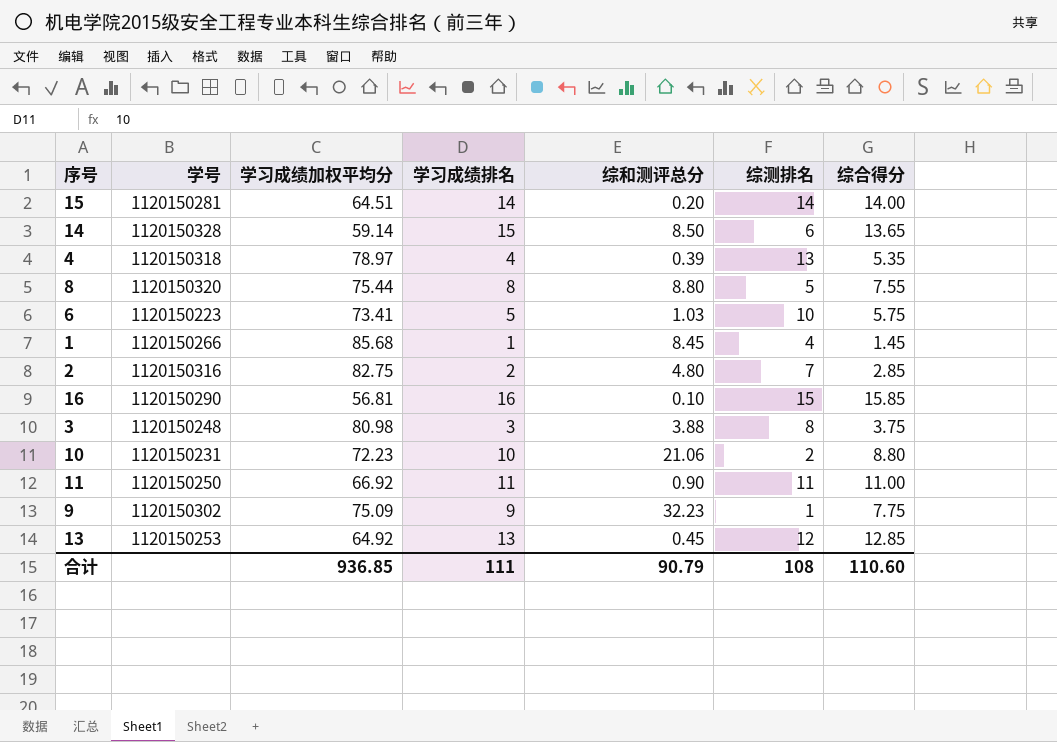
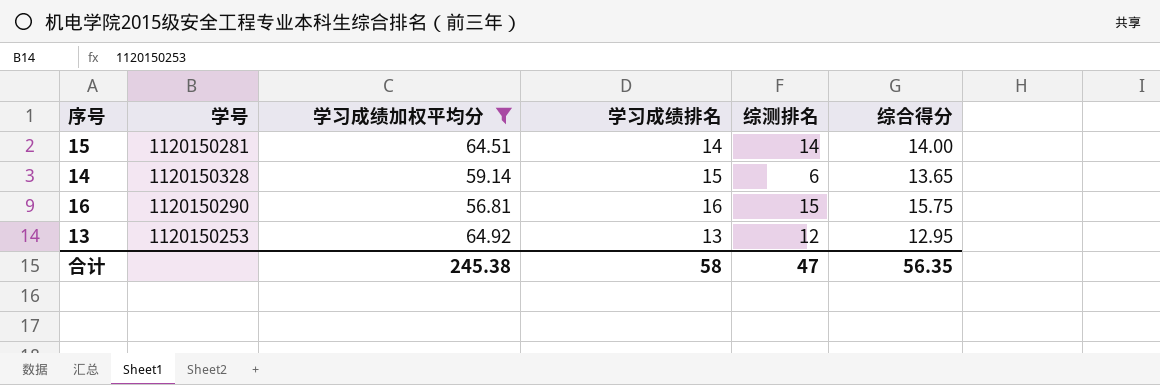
filter: none -> 学习成绩加权平均分 <= 64.92
column 综和测评总分 | position: 5 -> none
16 | 综合得分: 15.85 -> 15.75
13 | 综合得分: 12.85 -> 12.95
合计 | 学习成绩加权平均分: 936.85 -> 245.38
合计 | 学习成绩排名: 111 -> 58
合计 | 综测排名: 108 -> 47
合计 | 综合得分: 110.60 -> 56.35

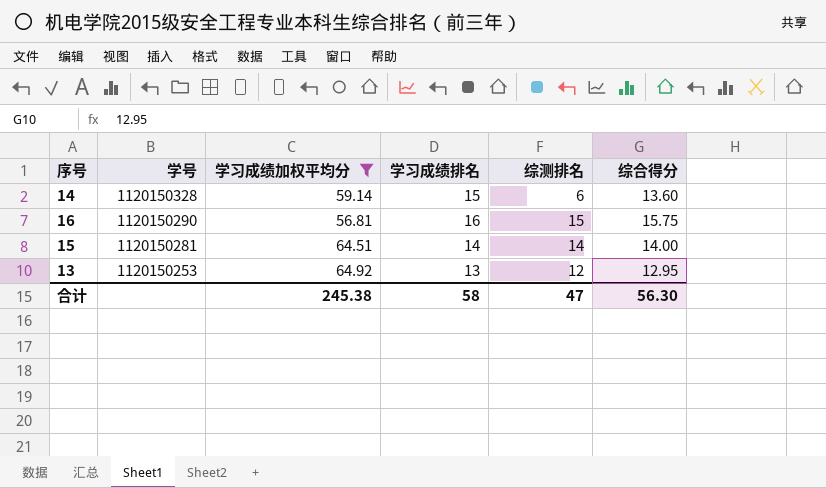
row order: none -> 学号 descending
14 | 综合得分: 13.65 -> 13.60
合计 | 综合得分: 56.35 -> 56.30

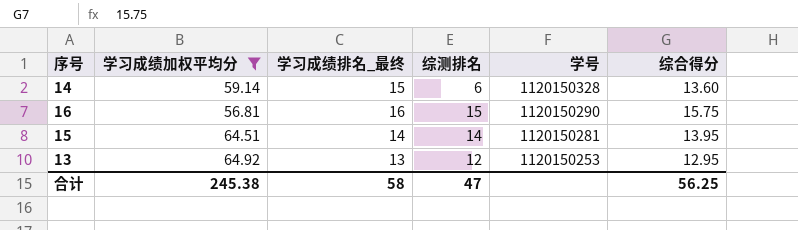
column name: 学习成绩排名 -> 学习成绩排名_最终
column 学号 | position: 2 -> 5
15 | 综合得分: 14.00 -> 13.95
合计 | 综合得分: 56.30 -> 56.25

